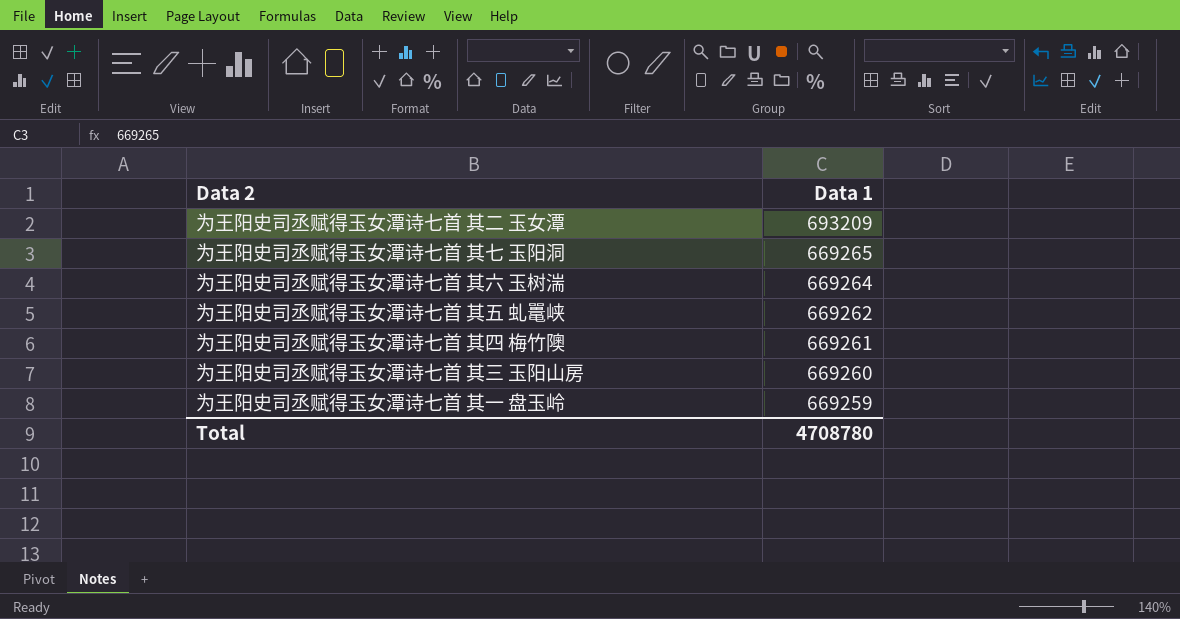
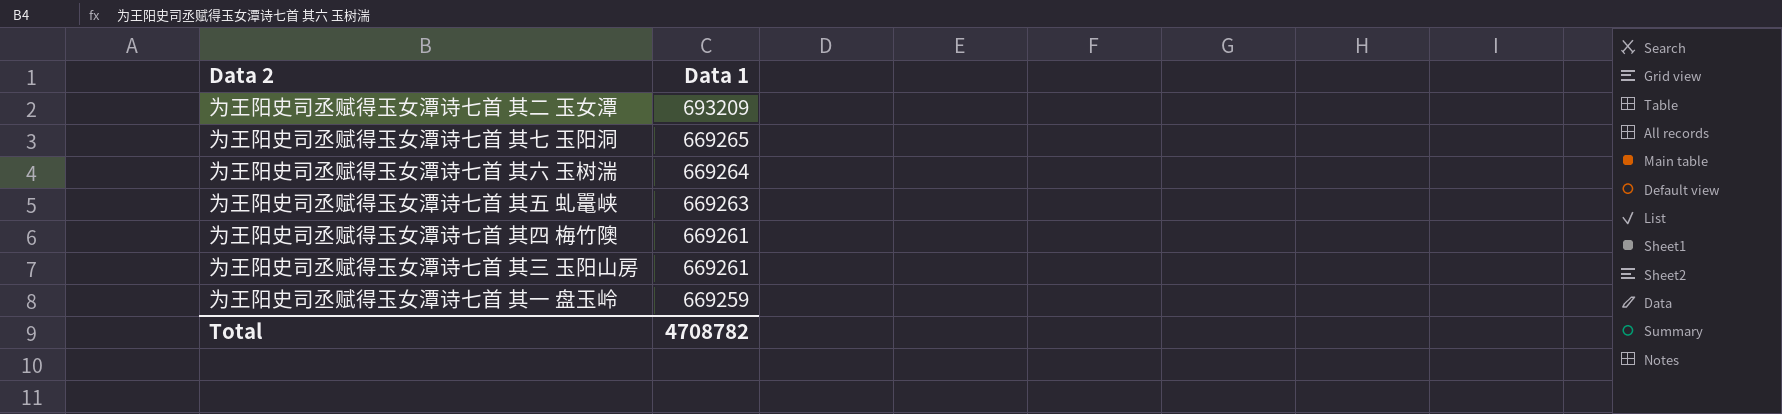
为王阳史司丞赋得玉女潭诗七首 其五 虬鼍峡 | Data 1: 669262 -> 669263
为王阳史司丞赋得玉女潭诗七首 其三 玉阳山房 | Data 1: 669260 -> 669261
Total | Data 1: 4708780 -> 4708782

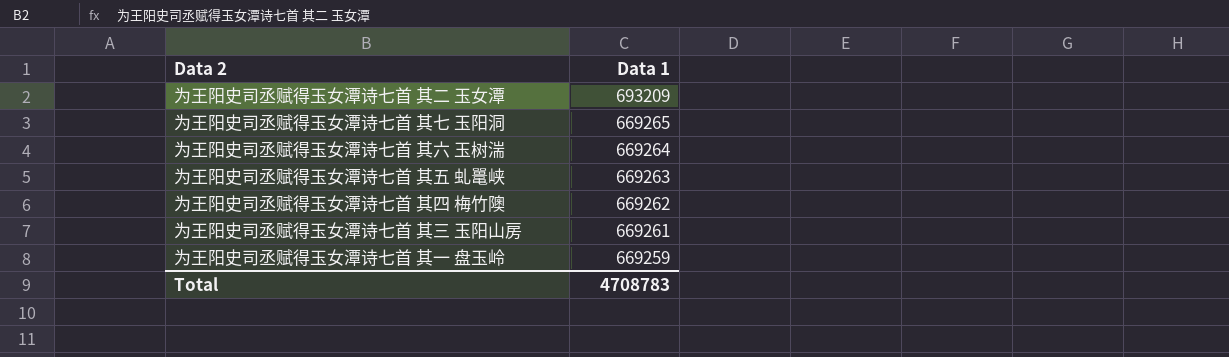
为王阳史司丞赋得玉女潭诗七首 其四 梅竹隩 | Data 1: 669261 -> 669262
Total | Data 1: 4708782 -> 4708783

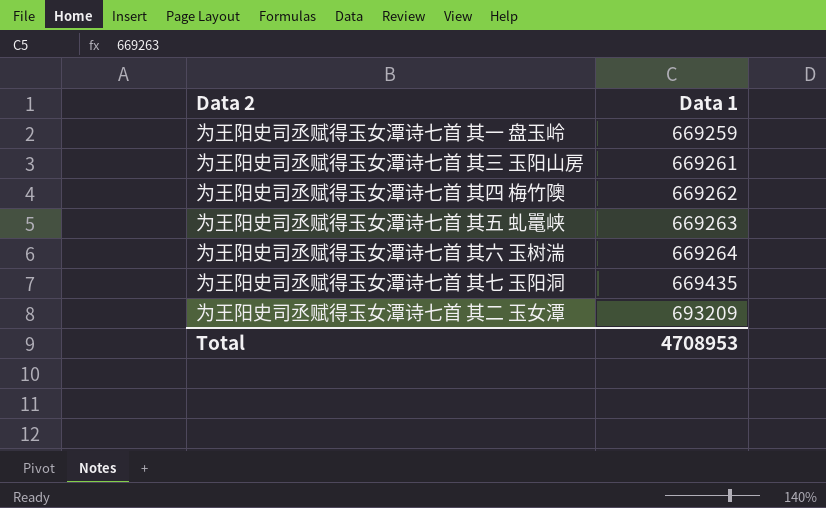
row order: Data 1 descending -> Data 1 ascending
为王阳史司丞赋得玉女潭诗七首 其七 玉阳洞 | Data 1: 669265 -> 669435
Total | Data 1: 4708783 -> 4708953

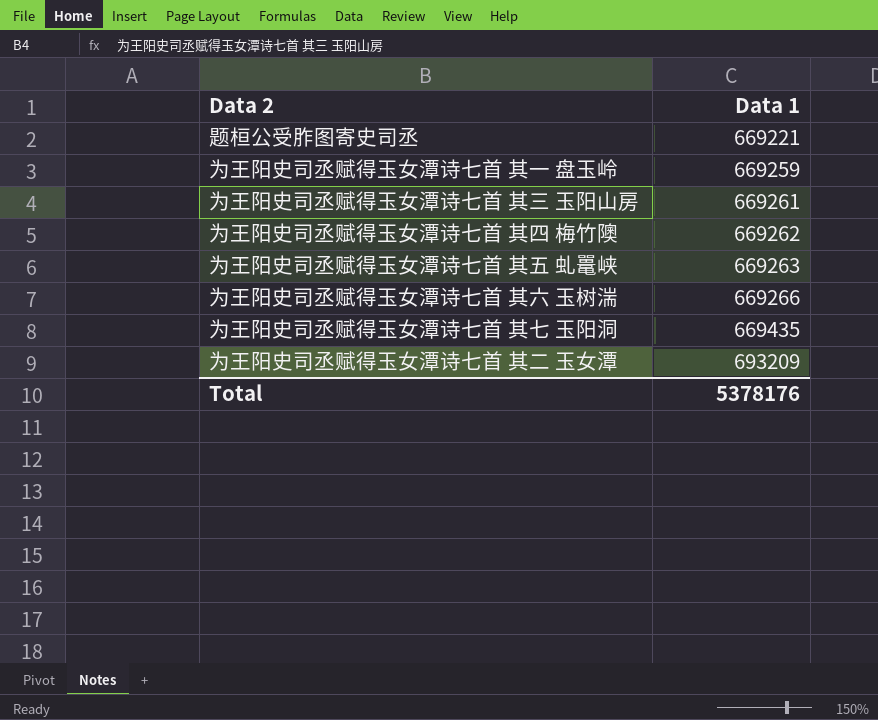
row 题桓公受胙图寄史司丞: none -> 669221
为王阳史司丞赋得玉女潭诗七首 其六 玉树湍 | Data 1: 669264 -> 669266
Total | Data 1: 4708953 -> 5378176

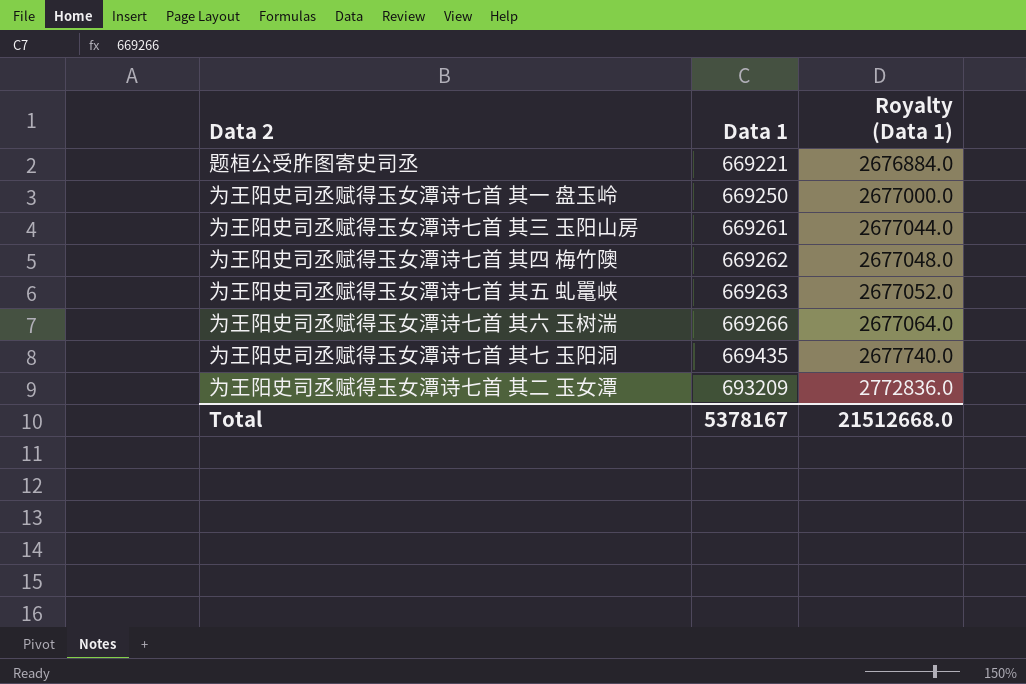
column Royalty (Data 1) | formula: none -> [Data 1] * 4
为王阳史司丞赋得玉女潭诗七首 其一 盘玉岭 | Data 1: 669259 -> 669250
Total | Data 1: 5378176 -> 5378167

